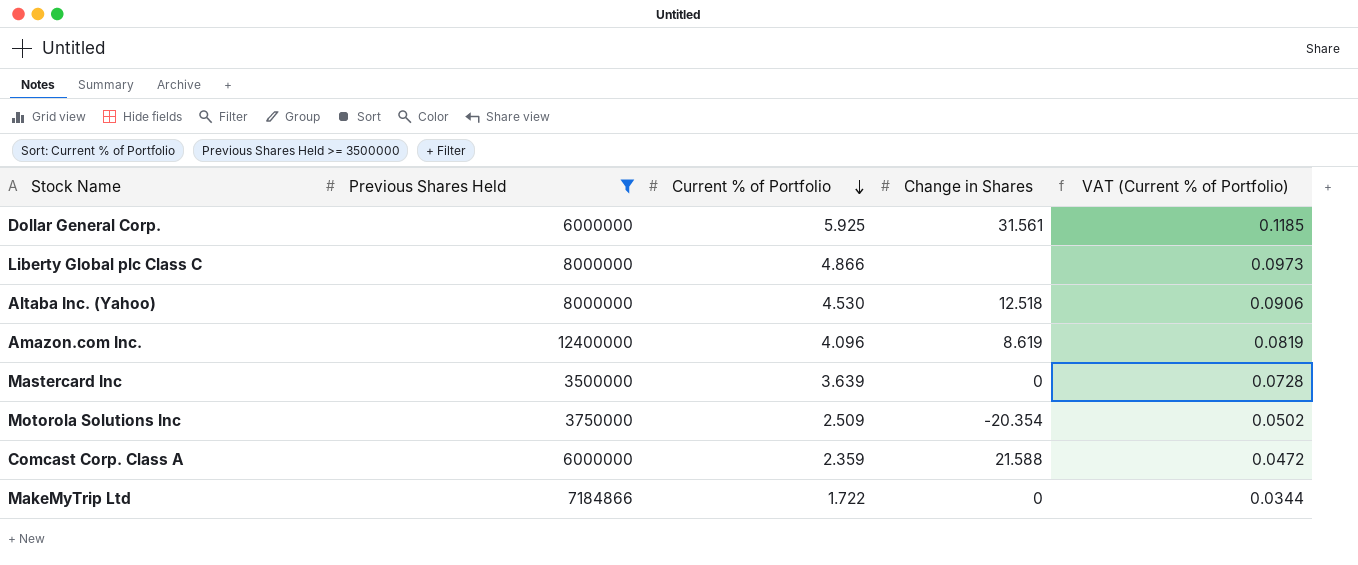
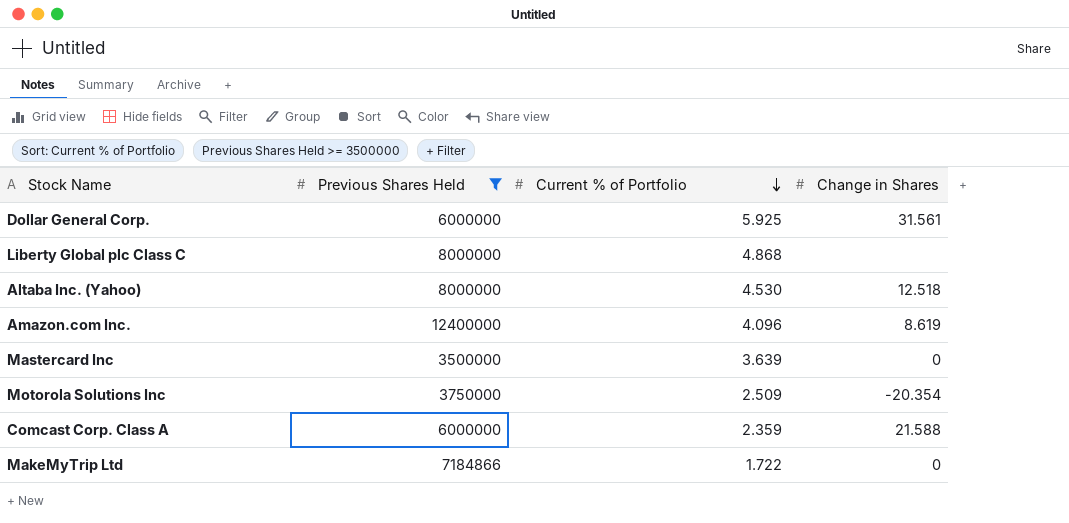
column VAT (Current % of Portfolio) | formula: [Current % of Portfolio] * 0.02 -> none
Liberty Global plc Class C | Current % of Portfolio: 4.866 -> 4.868

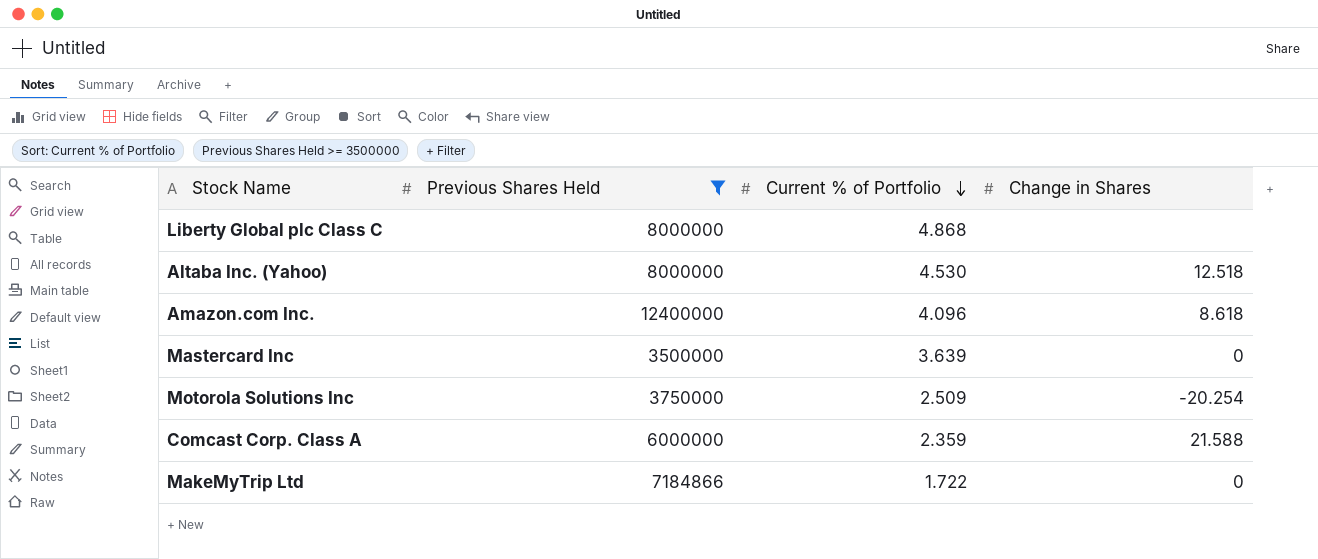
row Dollar General Corp.: 6000000 | 5.925 | 31.561 -> none
Amazon.com Inc. | Change in Shares: 8.619 -> 8.618
Motorola Solutions Inc | Change in Shares: -20.354 -> -20.254

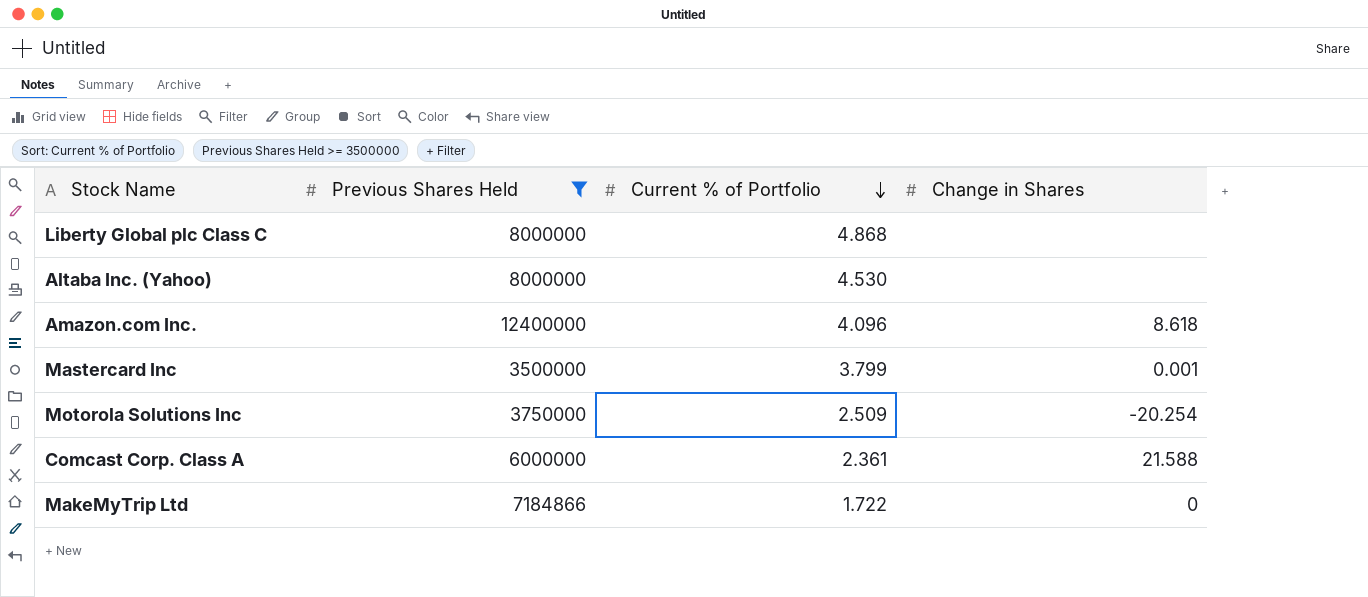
Altaba Inc. (Yahoo) | Change in Shares: 12.518 -> none
Mastercard Inc | Current % of Portfolio: 3.639 -> 3.799
Mastercard Inc | Change in Shares: 0 -> 0.001
Comcast Corp. Class A | Current % of Portfolio: 2.359 -> 2.361

